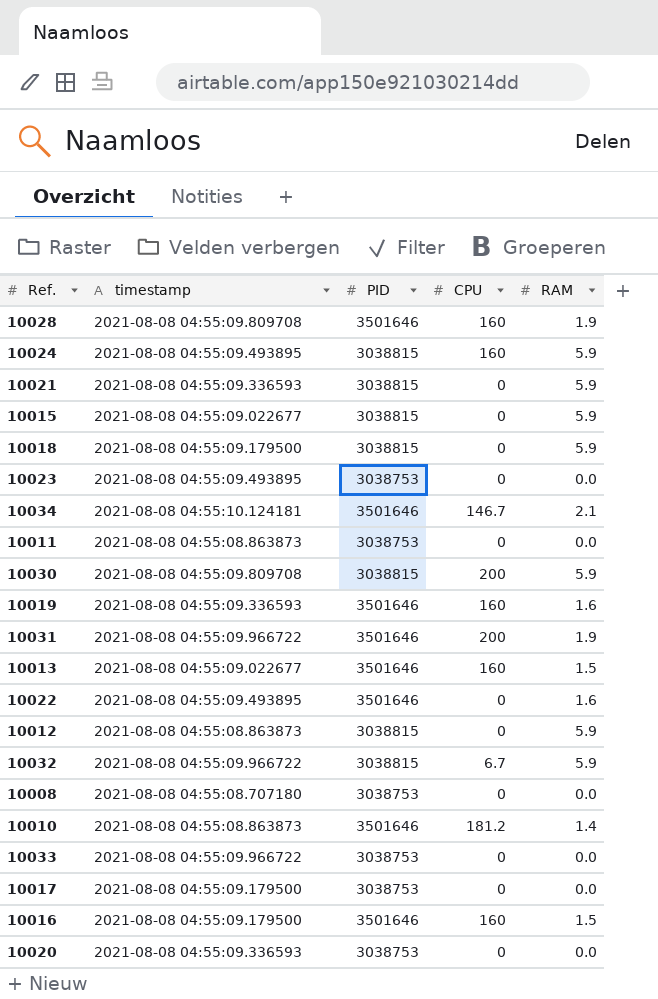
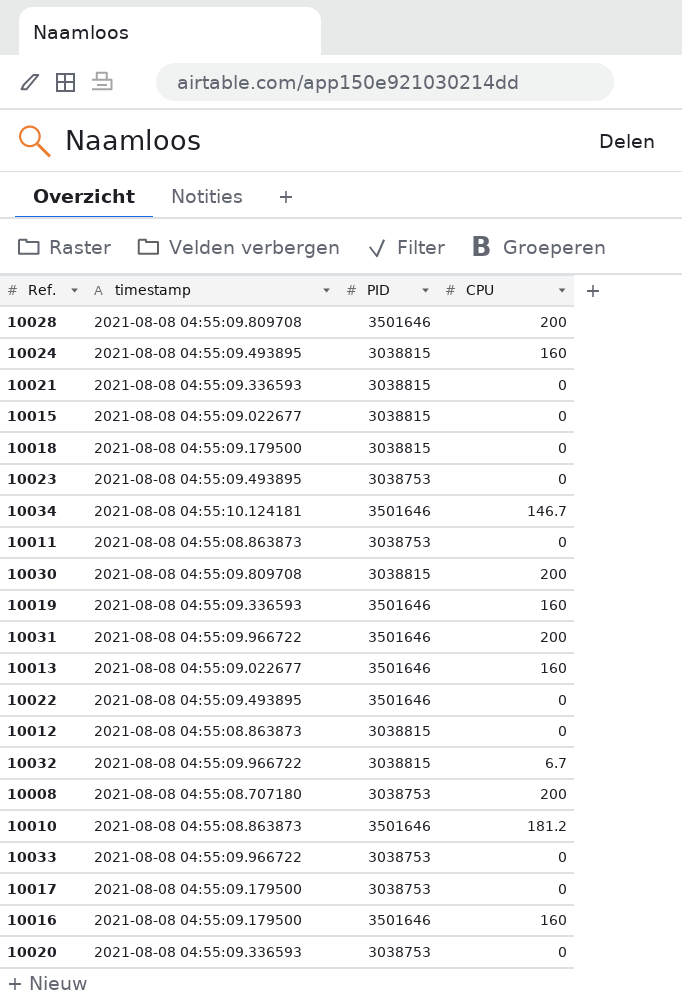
column RAM | position: 5 -> none
10028 | CPU: 160 -> 200
10008 | CPU: 0 -> 200

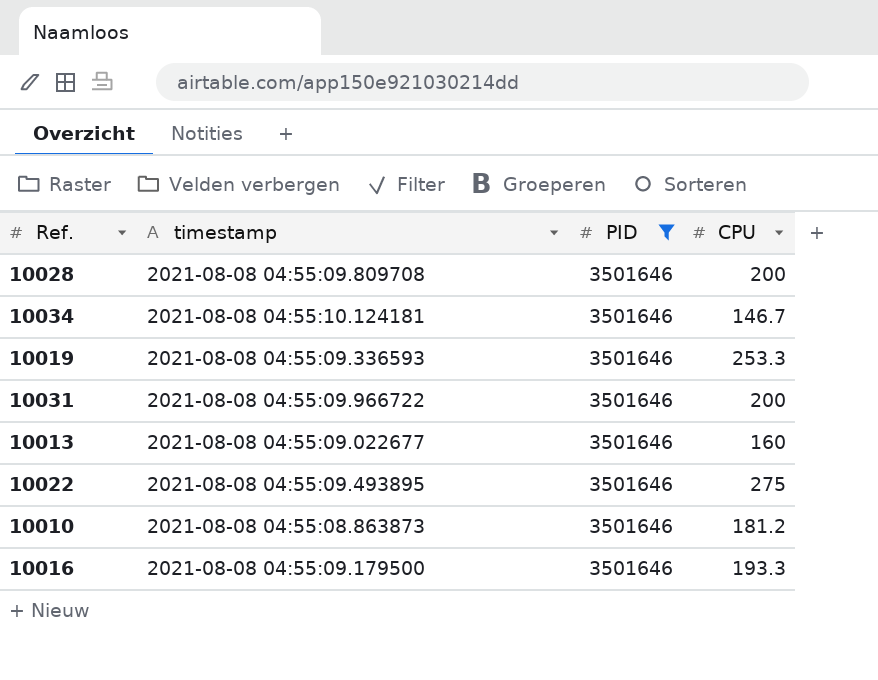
filter: none -> PID = 3501646
10019 | CPU: 160 -> 253.3
10022 | CPU: 0 -> 275
10016 | CPU: 160 -> 193.3

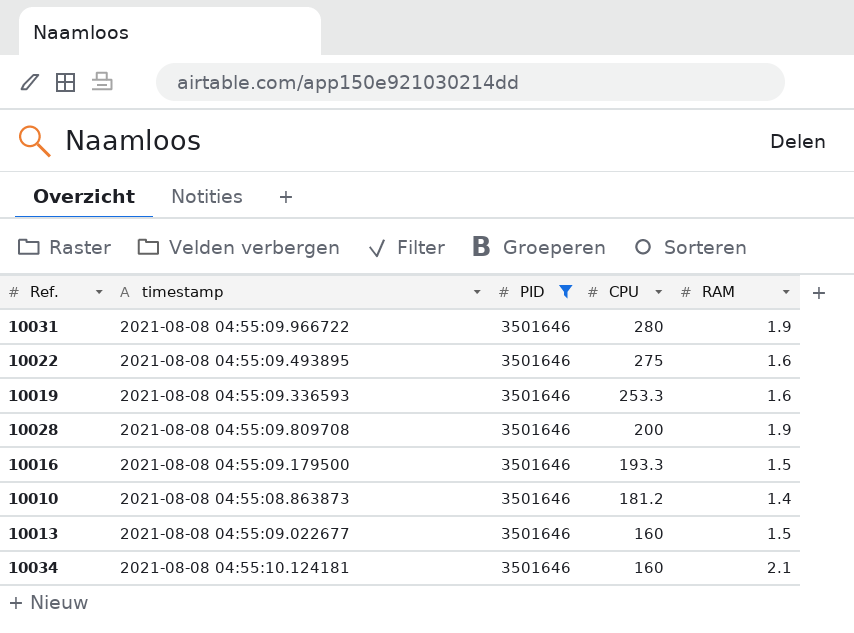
row order: none -> CPU descending
column RAM | position: none -> 5
10031 | CPU: 200 -> 280
10034 | CPU: 146.7 -> 160

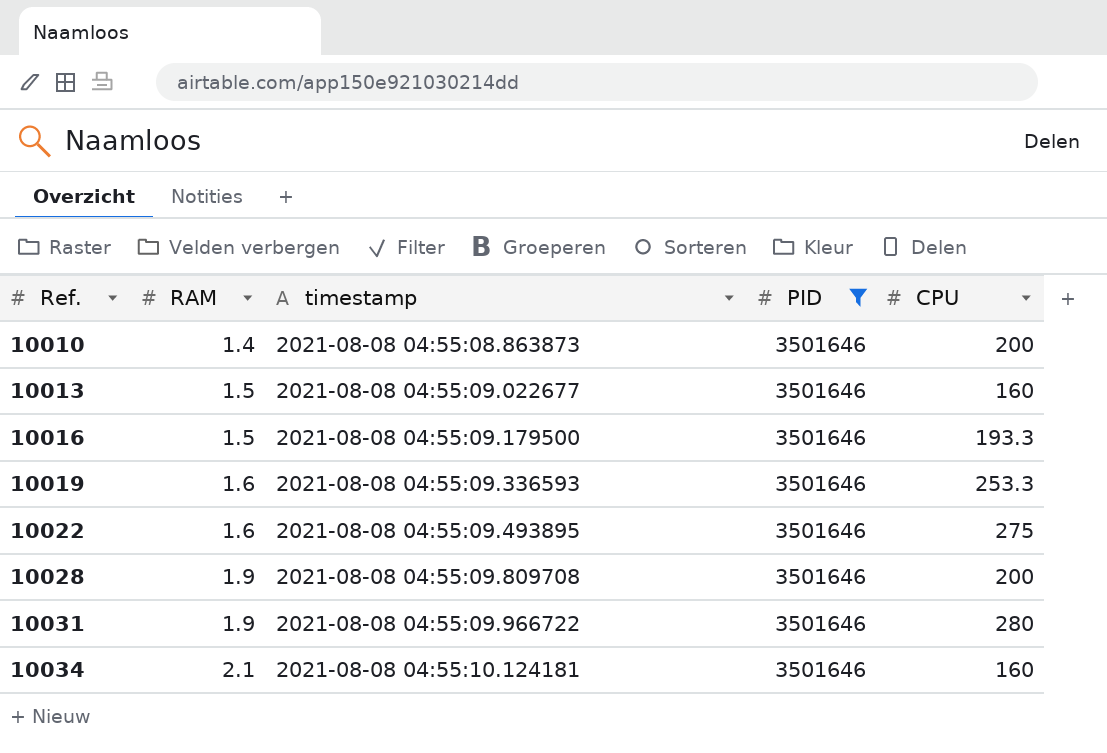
row order: CPU descending -> Ref. ascending
column RAM | position: 5 -> 2
10010 | CPU: 181.2 -> 200

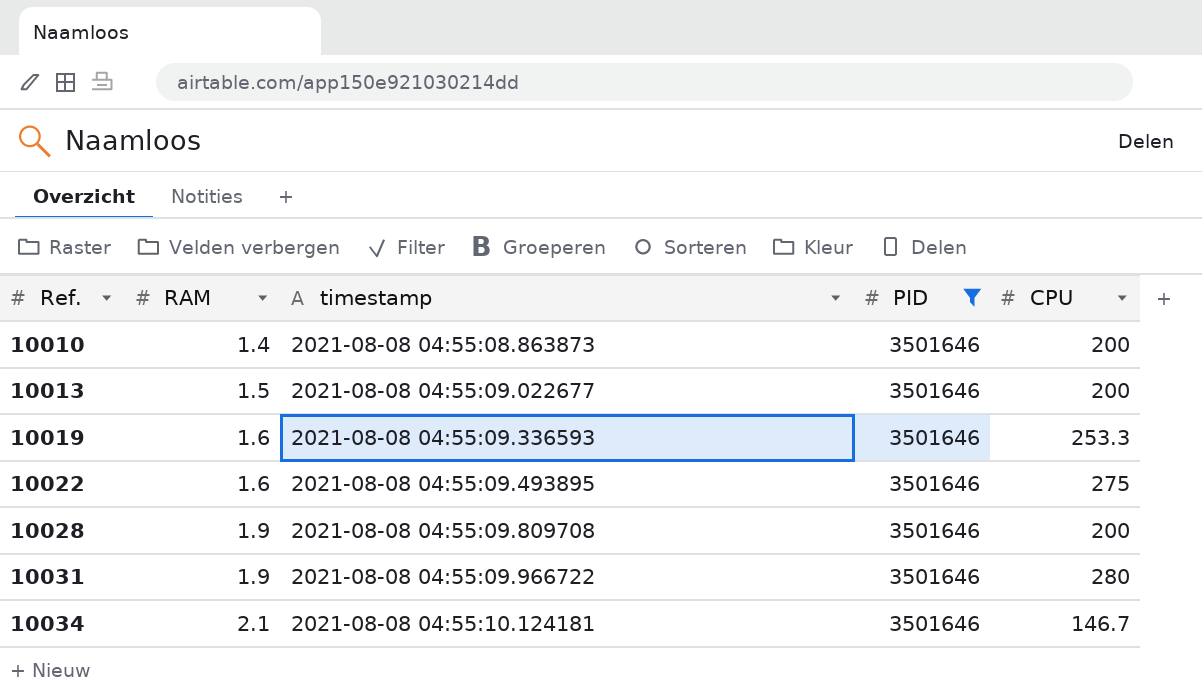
row 10016: 1.5 | 2021-08-08 04:55:09.179500 | 3501646 | 193.3 -> none
10013 | CPU: 160 -> 200
10034 | CPU: 160 -> 146.7

